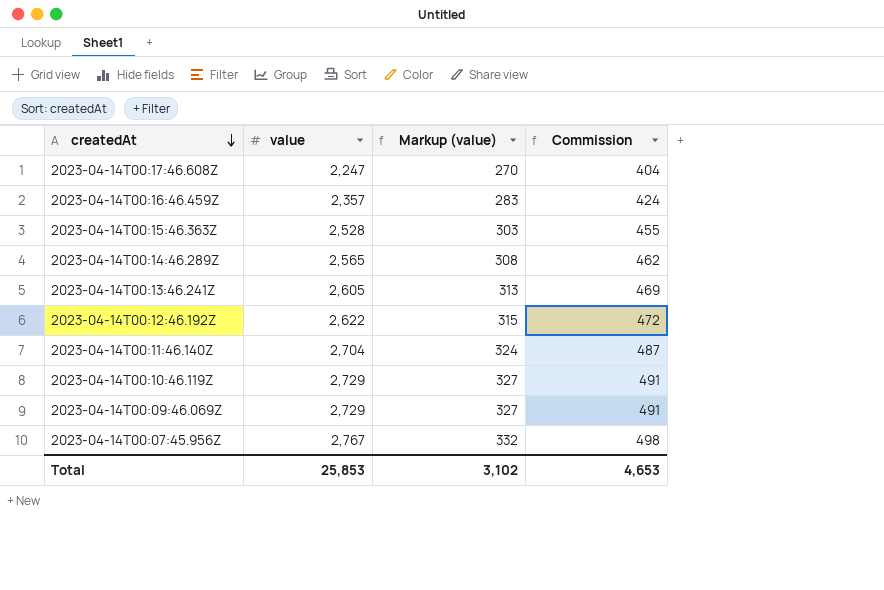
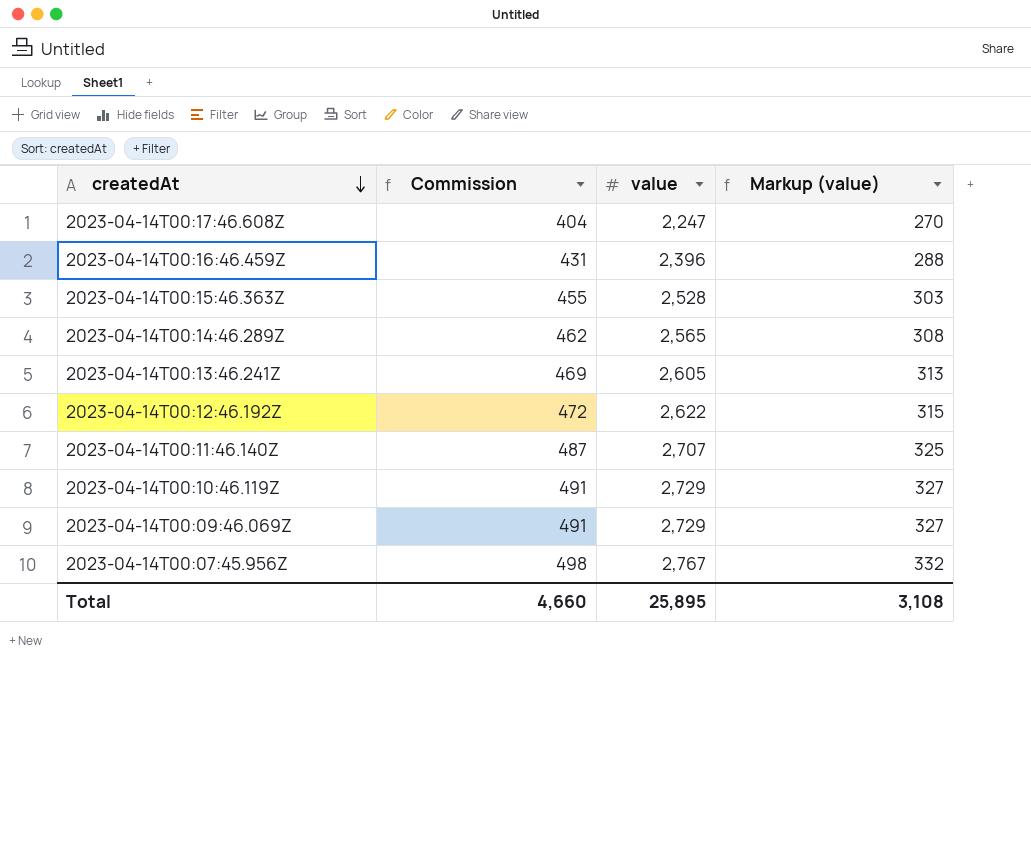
column Commission | position: 4 -> 2
2023-04-14T00:16:46.459Z | Commission: 424 -> 431
2023-04-14T00:16:46.459Z | value: 2,357 -> 2,396
2023-04-14T00:16:46.459Z | Markup (value): 283 -> 288
2023-04-14T00:11:46.140Z | value: 2,704 -> 2,707
2023-04-14T00:11:46.140Z | Markup (value): 324 -> 325
Total | Commission: 4,653 -> 4,660
Total | value: 25,853 -> 25,895
Total | Markup (value): 3,102 -> 3,108

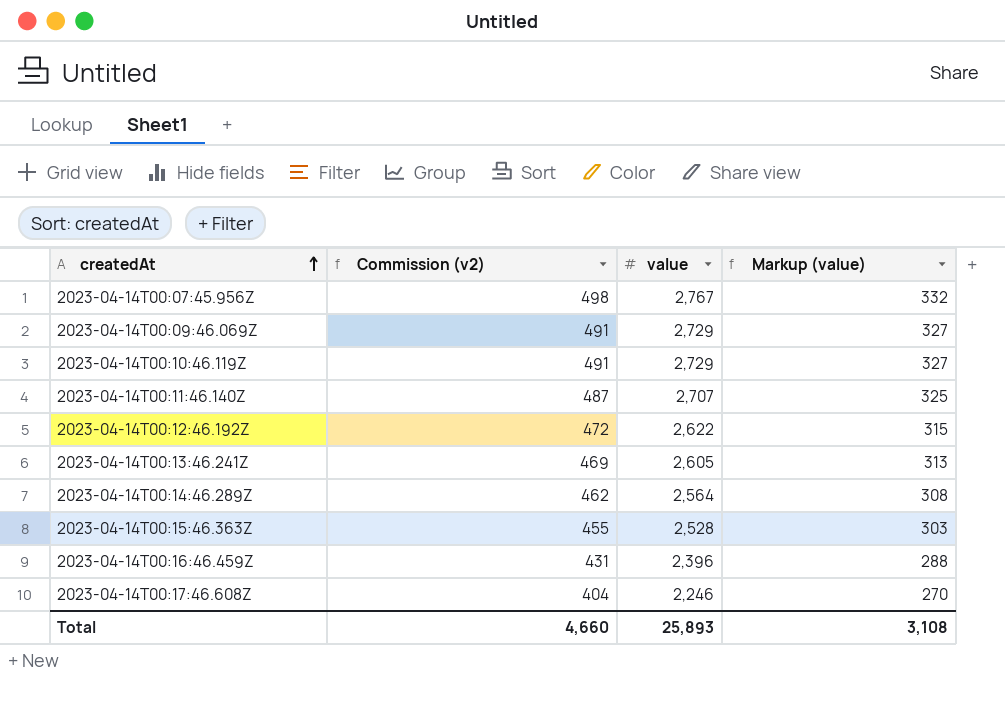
row order: createdAt descending -> createdAt ascending
column name: Commission -> Commission (v2)
2023-04-14T00:14:46.289Z | value: 2,565 -> 2,564
2023-04-14T00:17:46.608Z | value: 2,247 -> 2,246
Total | value: 25,895 -> 25,893

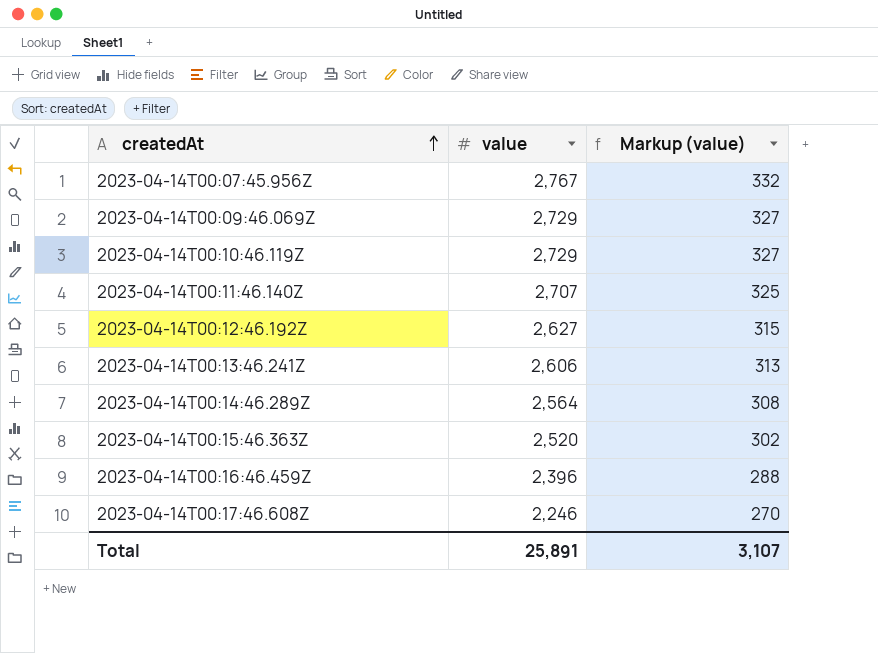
column Commission (v2) | formula: [value] * 0.18 -> none
2023-04-14T00:12:46.192Z | value: 2,622 -> 2,627
2023-04-14T00:13:46.241Z | value: 2,605 -> 2,606
2023-04-14T00:15:46.363Z | value: 2,528 -> 2,520
2023-04-14T00:15:46.363Z | Markup (value): 303 -> 302
Total | value: 25,893 -> 25,891
Total | Markup (value): 3,108 -> 3,107

